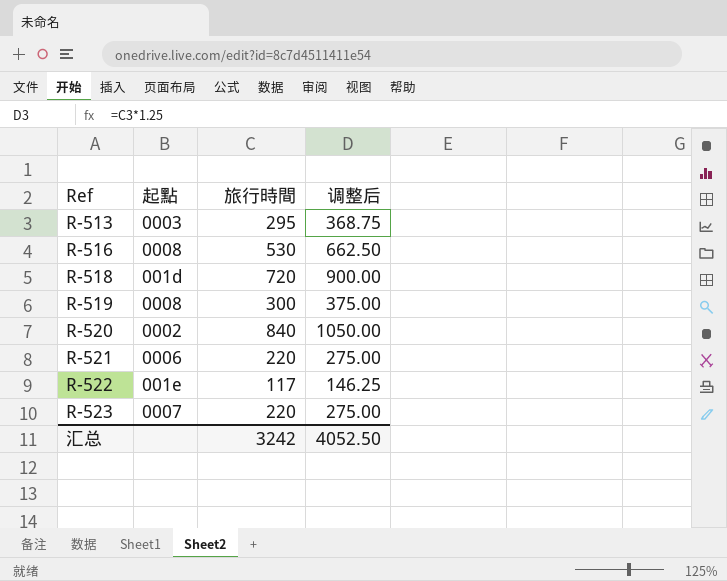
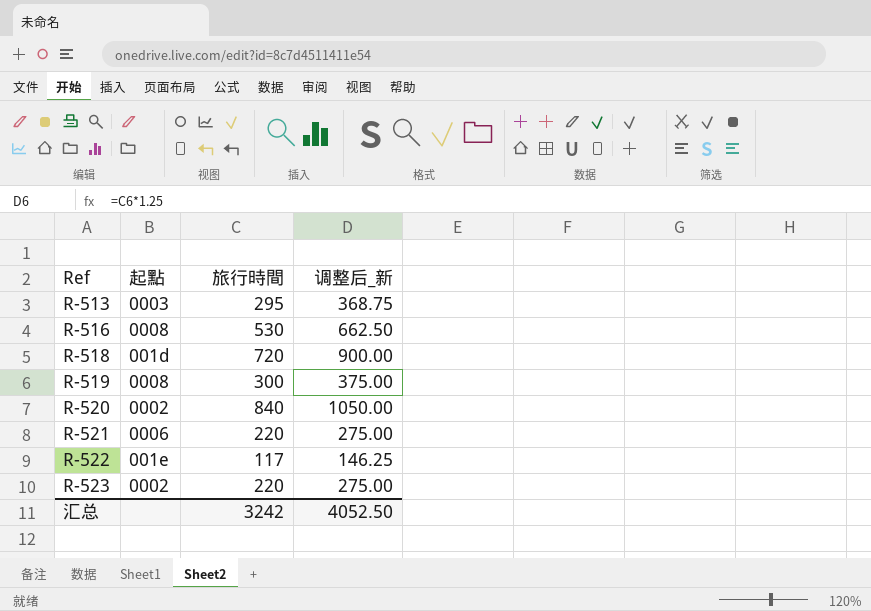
column name: 调整后 -> 调整后_新
R-523 | 起點: 0007 -> 0002

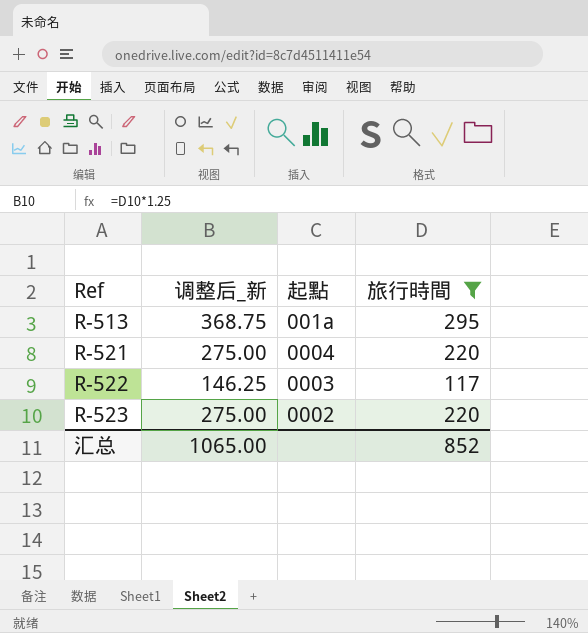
filter: none -> 旅行時間 <= 295
column 调整后_新 | position: 4 -> 2
R-513 | 起點: 0003 -> 001a
R-521 | 起點: 0006 -> 0004
R-522 | 起點: 001e -> 0003
汇总 | 调整后_新: 4052.50 -> 1065.00
汇总 | 旅行時間: 3242 -> 852

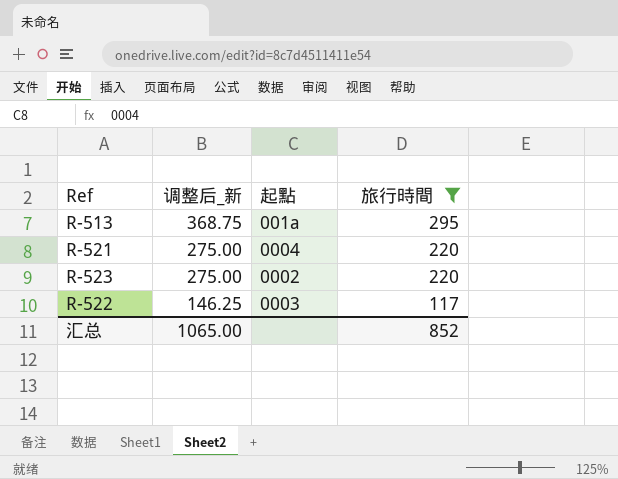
row order: Ref ascending -> 调整后_新 descending

